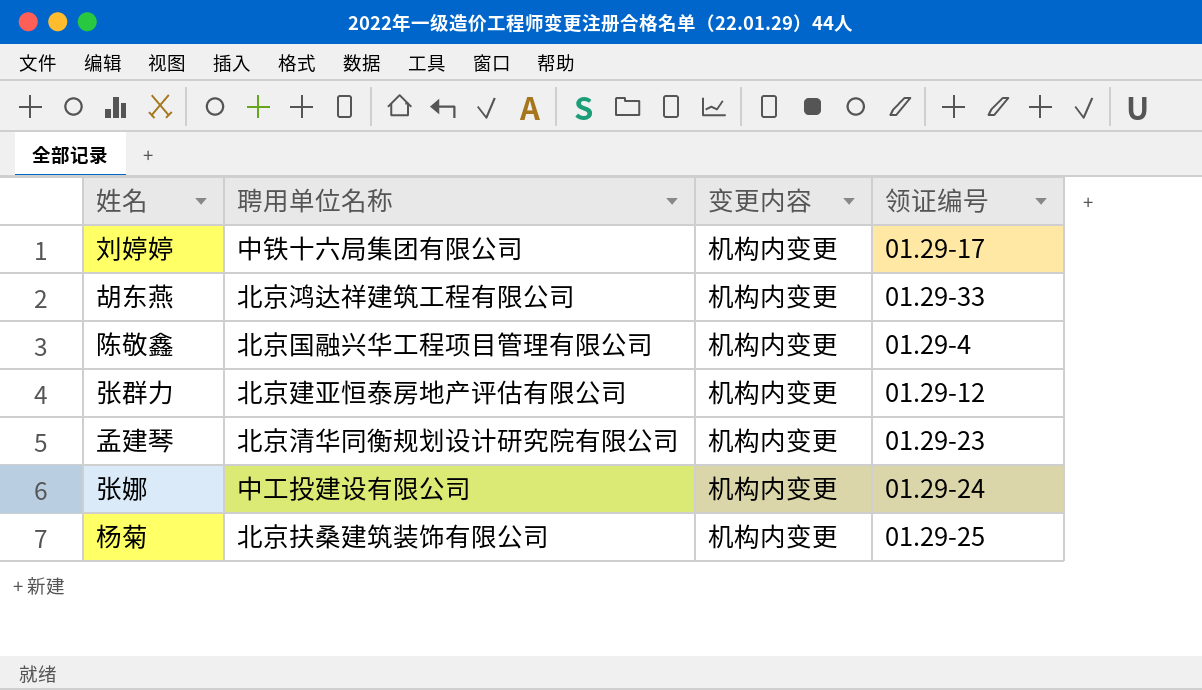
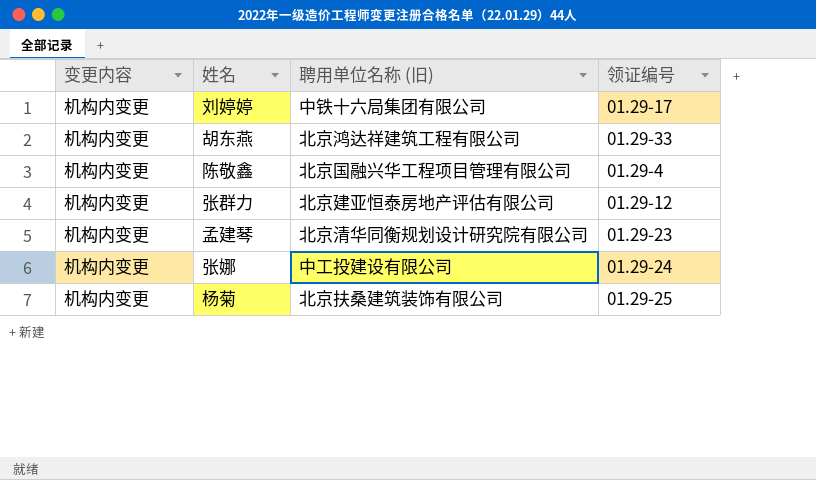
column 变更内容 | position: 3 -> 1
column name: 聘用单位名称 -> 聘用单位名称 (旧)

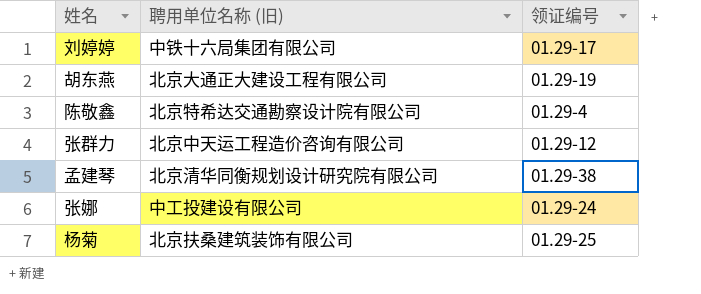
column 变更内容 | position: 1 -> none
胡东燕 | 聘用单位名称 (旧): 北京鸿达祥建筑工程有限公司 -> 北京大通正大建设工程有限公司
胡东燕 | 领证编号: 01.29-33 -> 01.29-19
陈敬鑫 | 聘用单位名称 (旧): 北京国融兴华工程项目管理有限公司 -> 北京特希达交通勘察设计院有限公司
张群力 | 聘用单位名称 (旧): 北京建亚恒泰房地产评估有限公司 -> 北京中天运工程造价咨询有限公司
孟建琴 | 领证编号: 01.29-23 -> 01.29-38

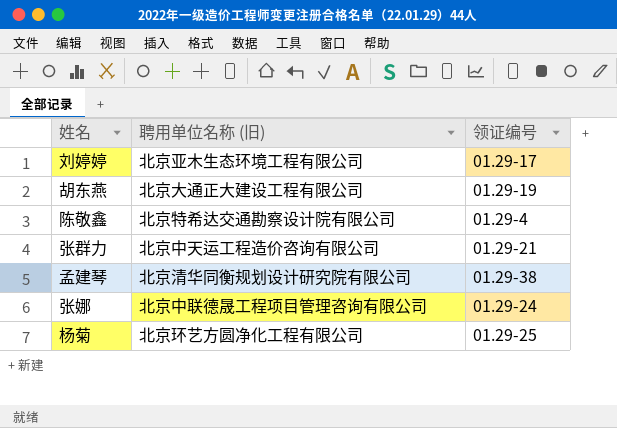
刘婷婷 | 聘用单位名称 (旧): 中铁十六局集团有限公司 -> 北京亚木生态环境工程有限公司
张群力 | 领证编号: 01.29-12 -> 01.29-21
张娜 | 聘用单位名称 (旧): 中工投建设有限公司 -> 北京中联德晟工程项目管理咨询有限公司
杨菊 | 聘用单位名称 (旧): 北京扶桑建筑装饰有限公司 -> 北京环艺方圆净化工程有限公司

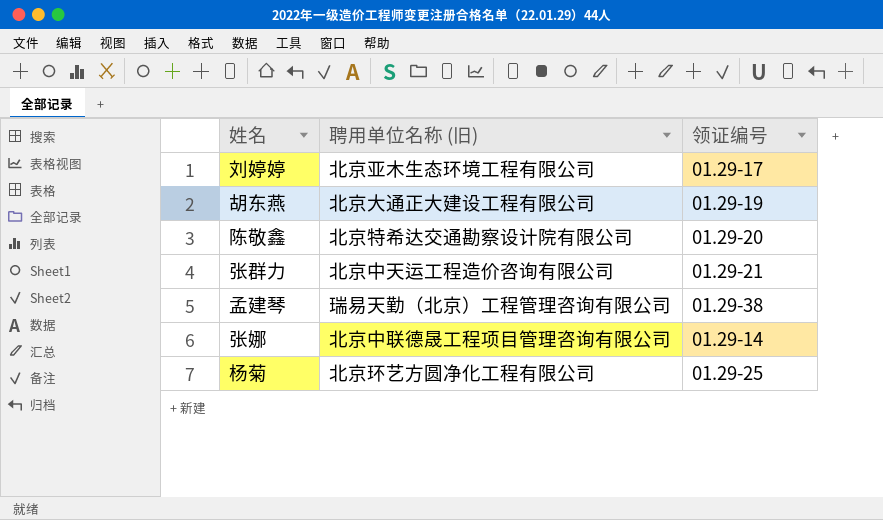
陈敬鑫 | 领证编号: 01.29-4 -> 01.29-20
孟建琴 | 聘用单位名称 (旧): 北京清华同衡规划设计研究院有限公司 -> 瑞易天勤（北京）工程管理咨询有限公司
张娜 | 领证编号: 01.29-24 -> 01.29-14

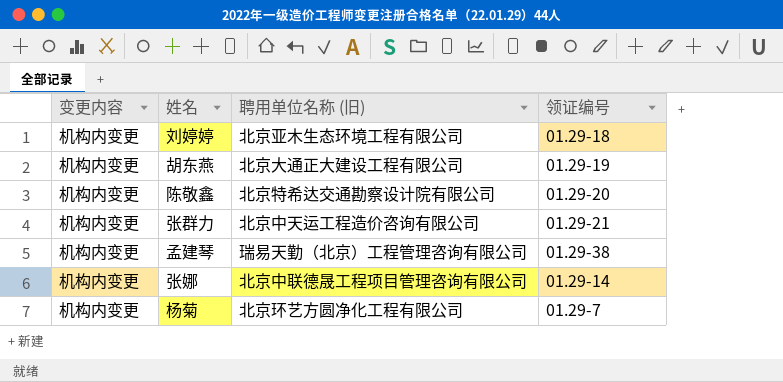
column 变更内容 | position: none -> 1
刘婷婷 | 领证编号: 01.29-17 -> 01.29-18
杨菊 | 领证编号: 01.29-25 -> 01.29-7

